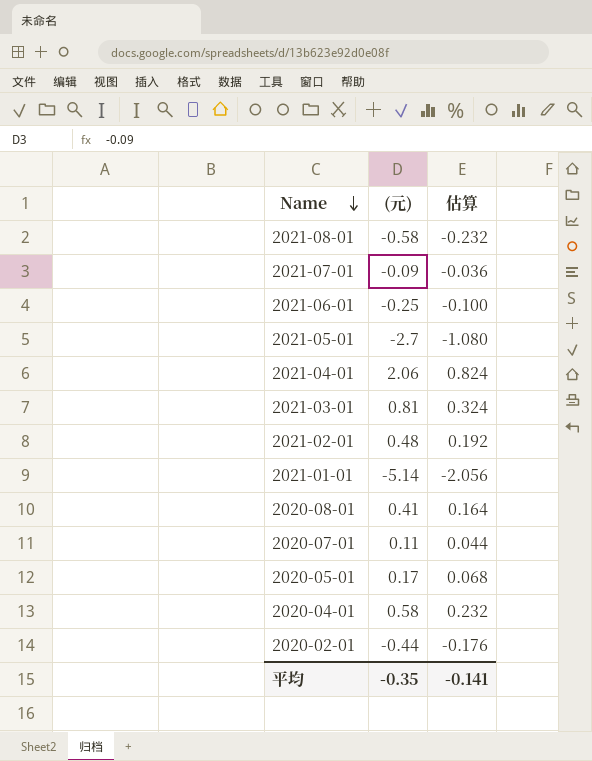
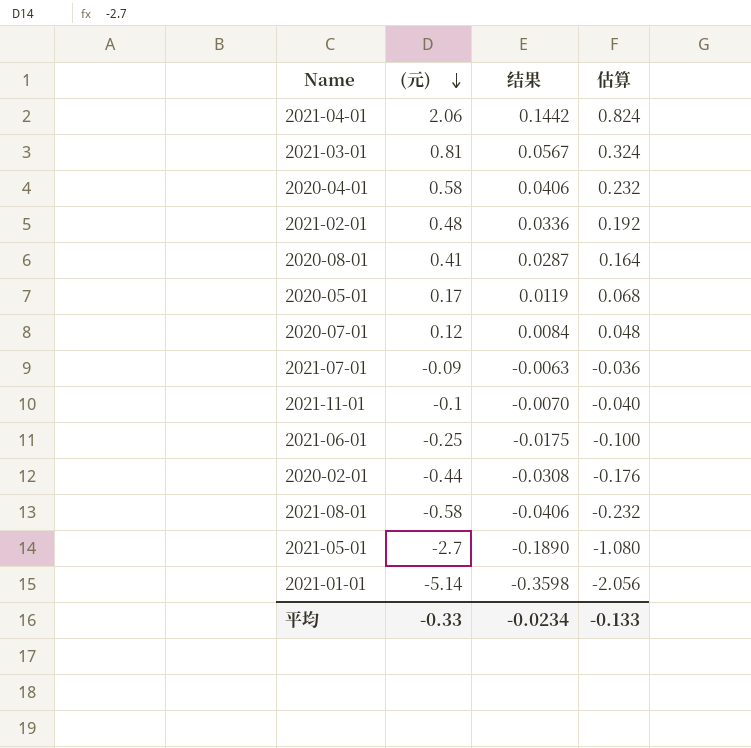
row order: Name descending -> (元) descending
column 结果 | formula: none -> [(元)] * 0.07
2020-07-01 | (元): 0.11 -> 0.12
2020-07-01 | 估算: 0.044 -> 0.048
row 2021-11-01: none -> -0.1 | -0.0070 | -0.040
平均 | (元): -0.35 -> -0.33
平均 | 估算: -0.141 -> -0.133

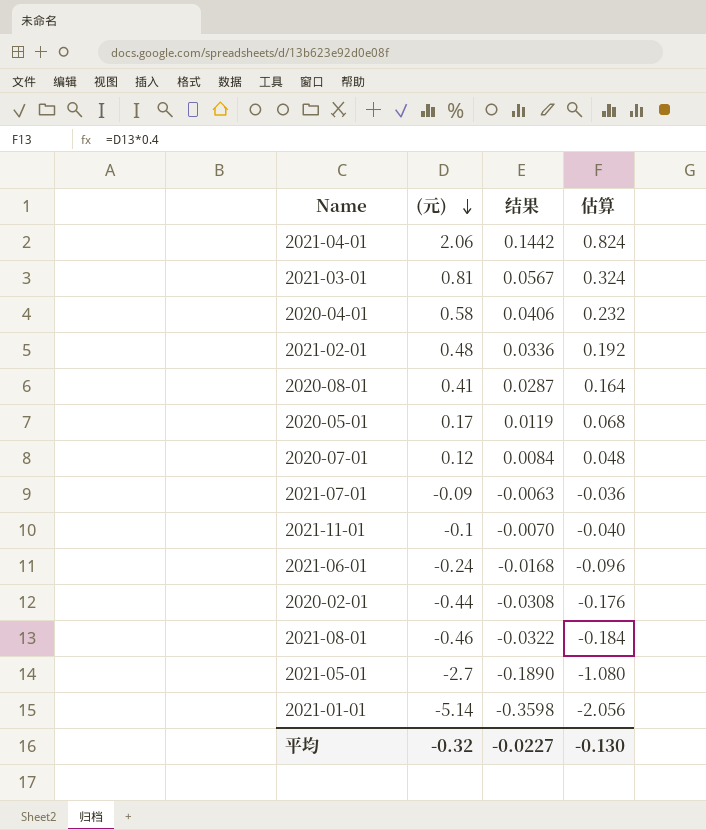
2021-06-01 | (元): -0.25 -> -0.24
2021-06-01 | 结果: -0.0175 -> -0.0168
2021-06-01 | 估算: -0.100 -> -0.096
2021-08-01 | (元): -0.58 -> -0.46
2021-08-01 | 结果: -0.0406 -> -0.0322
2021-08-01 | 估算: -0.232 -> -0.184
平均 | (元): -0.33 -> -0.32
平均 | 结果: -0.0234 -> -0.0227
平均 | 估算: -0.133 -> -0.130

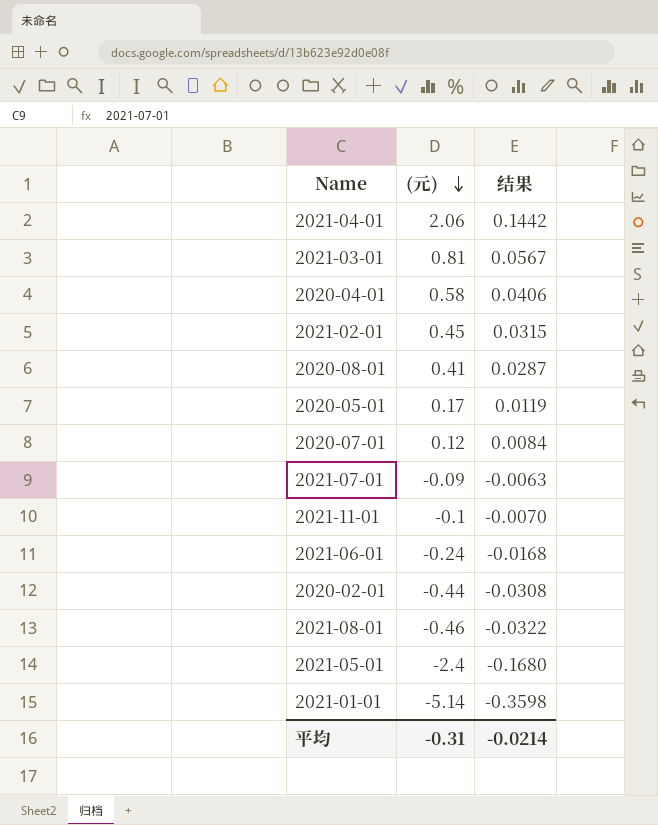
column 估算 | formula: [(元)] * 0.4 -> none
2021-02-01 | (元): 0.48 -> 0.45
2021-02-01 | 结果: 0.0336 -> 0.0315
2021-05-01 | (元): -2.7 -> -2.4
2021-05-01 | 结果: -0.1890 -> -0.1680
平均 | (元): -0.32 -> -0.31
平均 | 结果: -0.0227 -> -0.0214

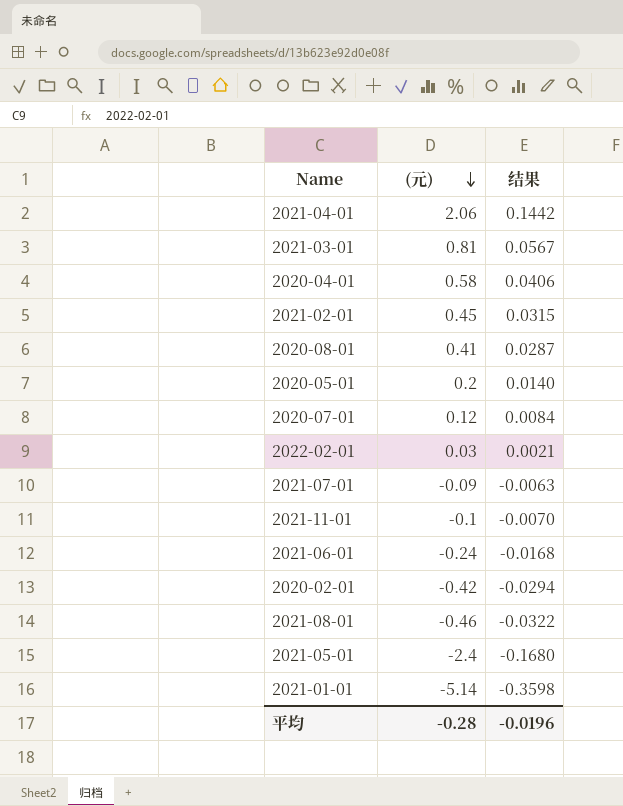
2020-05-01 | (元): 0.17 -> 0.2
2020-05-01 | 结果: 0.0119 -> 0.0140
row 2022-02-01: none -> 0.03 | 0.0021
2020-02-01 | (元): -0.44 -> -0.42
2020-02-01 | 结果: -0.0308 -> -0.0294
平均 | (元): -0.31 -> -0.28
平均 | 结果: -0.0214 -> -0.0196

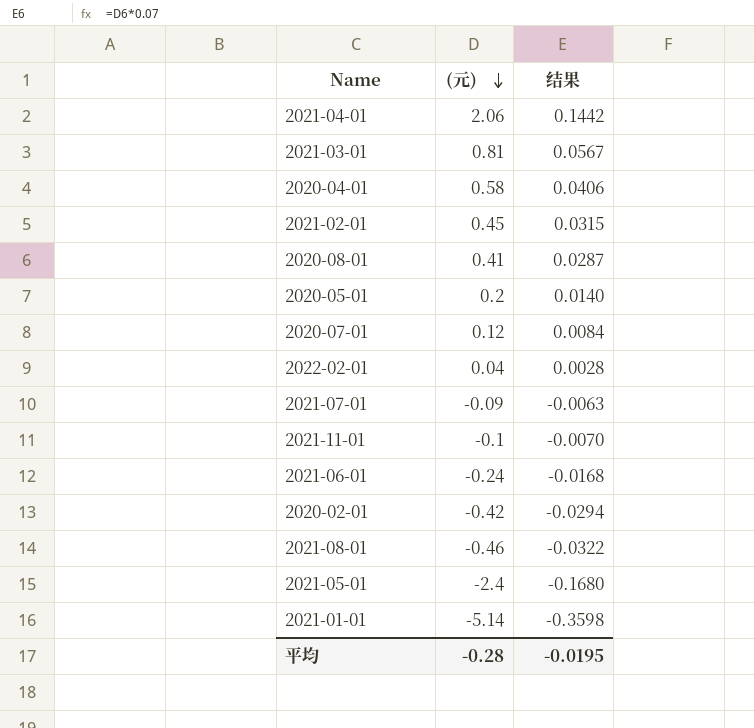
2022-02-01 | (元): 0.03 -> 0.04
2022-02-01 | 结果: 0.0021 -> 0.0028
平均 | 结果: -0.0196 -> -0.0195

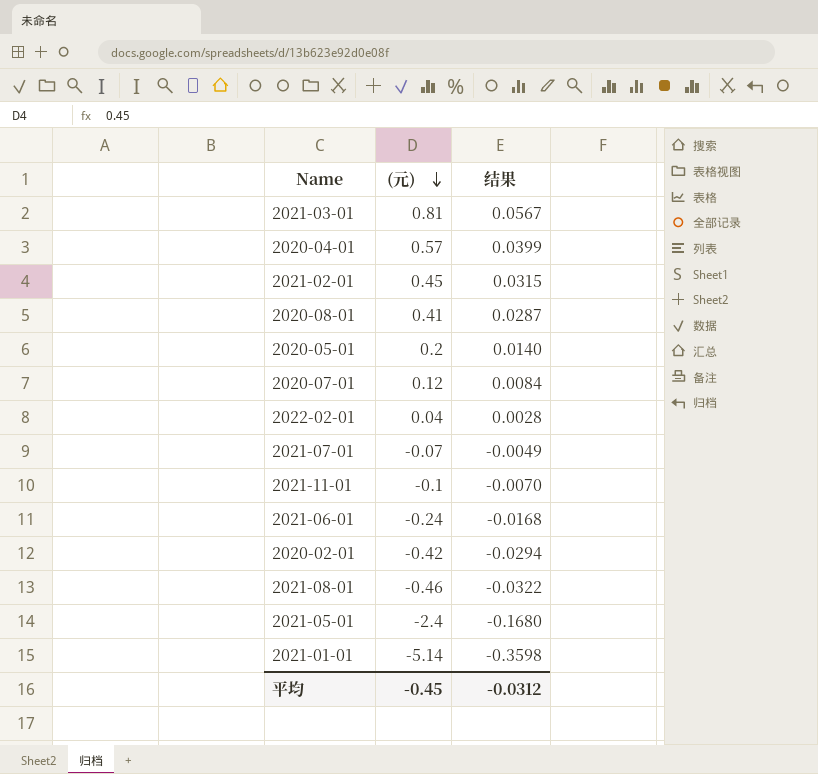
row 2021-04-01: 2.06 | 0.1442 -> none
2020-04-01 | (元): 0.58 -> 0.57
2020-04-01 | 结果: 0.0406 -> 0.0399
2021-07-01 | (元): -0.09 -> -0.07
2021-07-01 | 结果: -0.0063 -> -0.0049
平均 | (元): -0.28 -> -0.45
平均 | 结果: -0.0195 -> -0.0312

